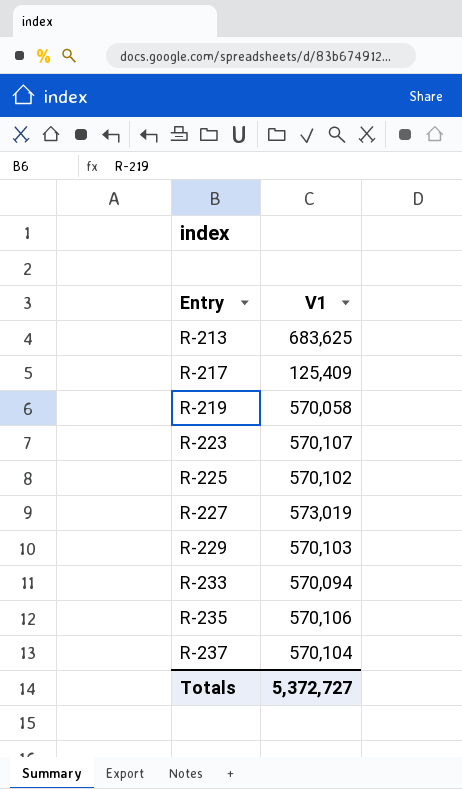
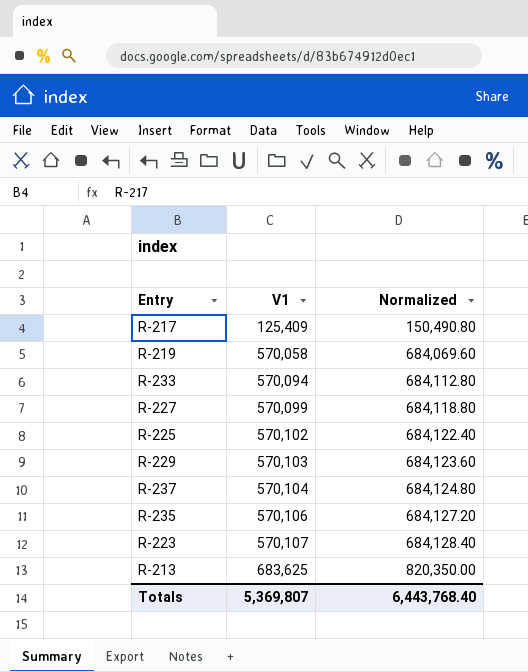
row order: Entry ascending -> V1 ascending
column Normalized | formula: none -> [V1] * 1.2
R-227 | V1: 573,019 -> 570,099
Totals | V1: 5,372,727 -> 5,369,807

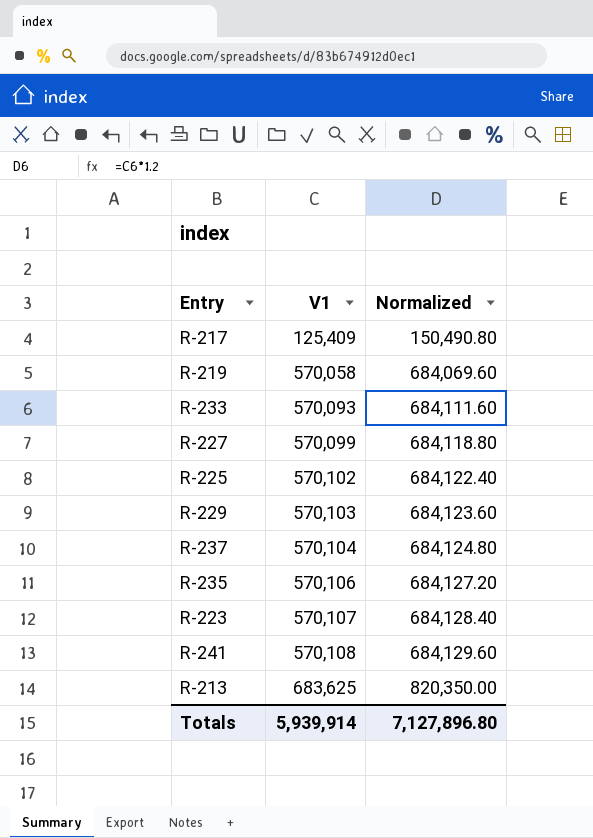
R-233 | V1: 570,094 -> 570,093
R-233 | Normalized: 684,112.80 -> 684,111.60
row R-241: none -> 570,108 | 684,129.60
Totals | V1: 5,369,807 -> 5,939,914
Totals | Normalized: 6,443,768.40 -> 7,127,896.80

